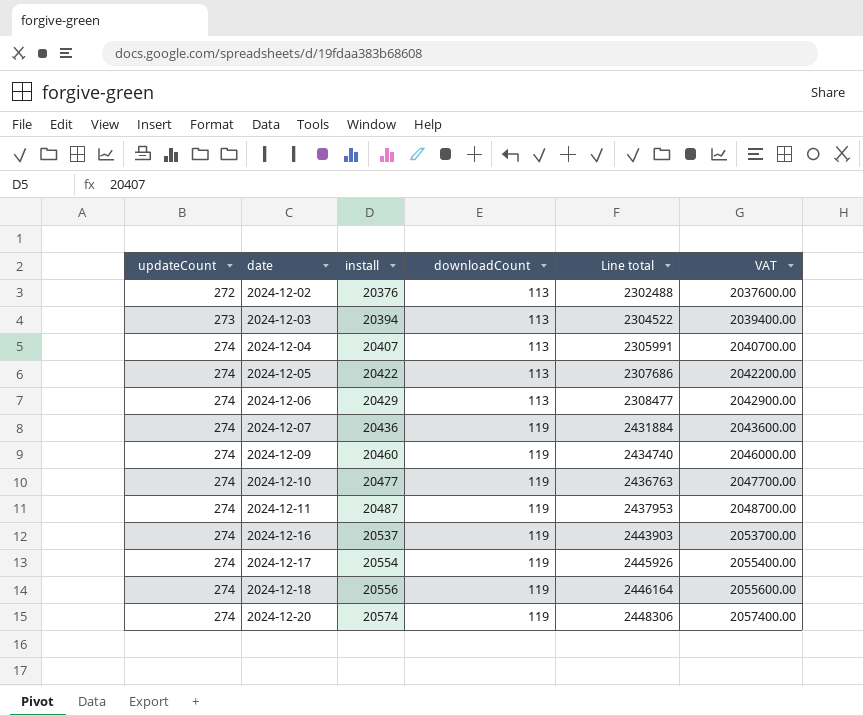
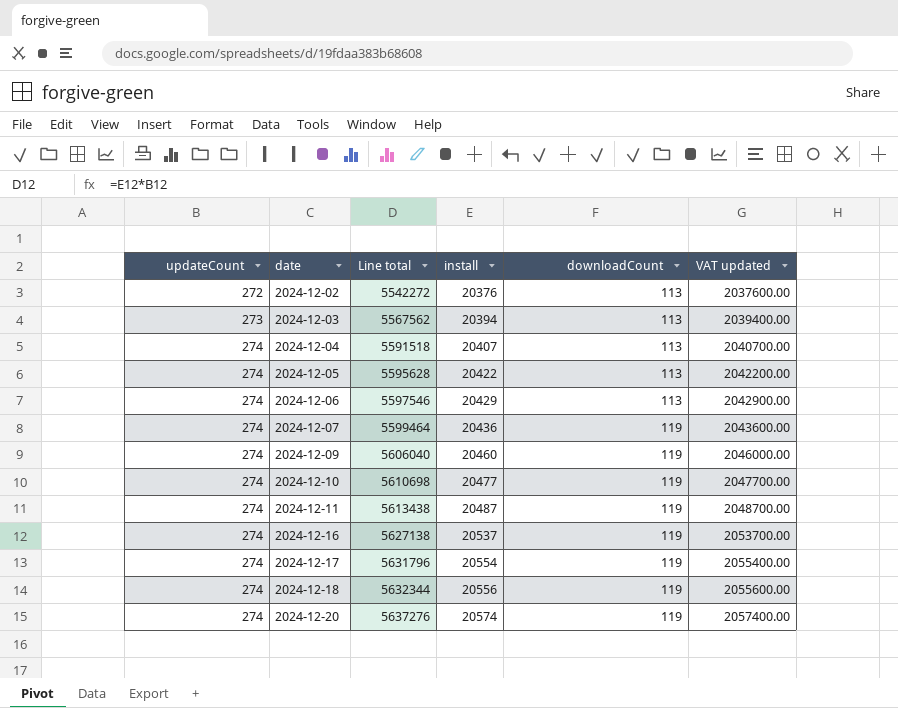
column Line total | formula: [install] * [downloadCount] -> [updateCount] * [install]
column Line total | position: 5 -> 3
column name: VAT -> VAT updated

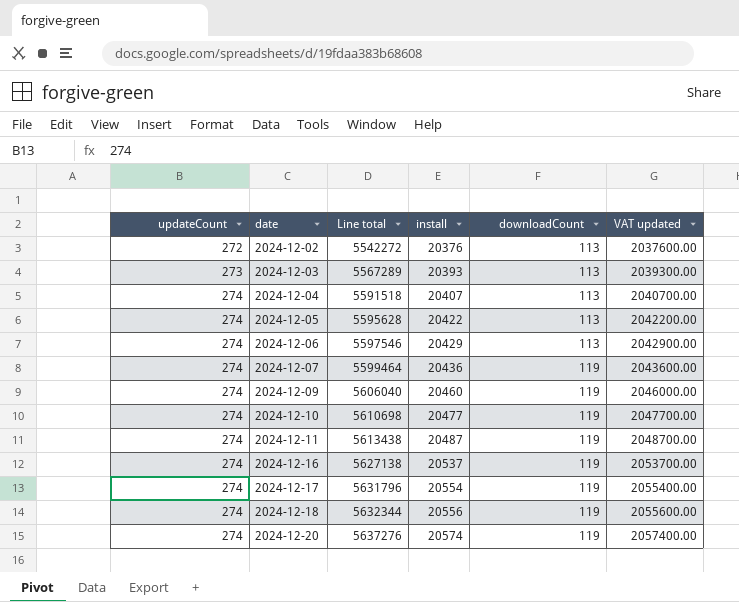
2024-12-03 | Line total: 5567562 -> 5567289
2024-12-03 | install: 20394 -> 20393
2024-12-03 | VAT updated: 2039400.00 -> 2039300.00

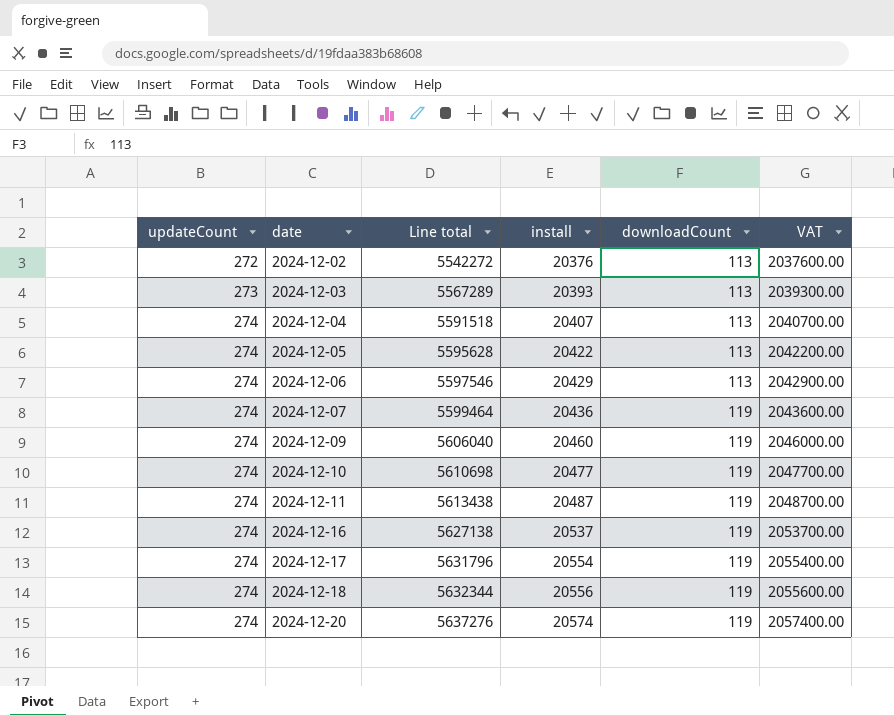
column name: VAT updated -> VAT

